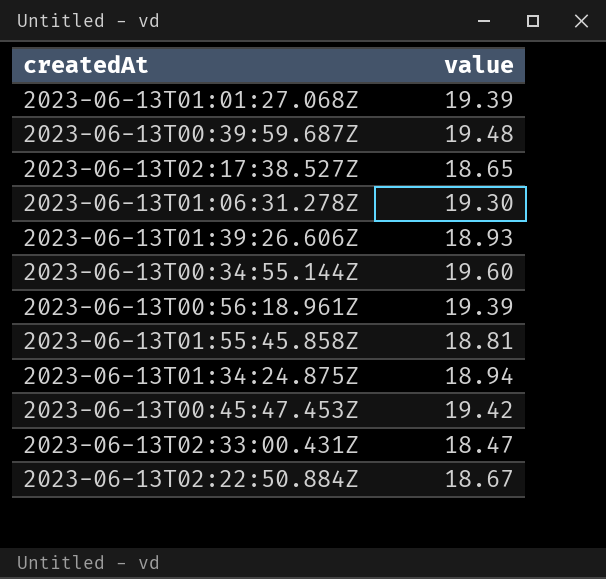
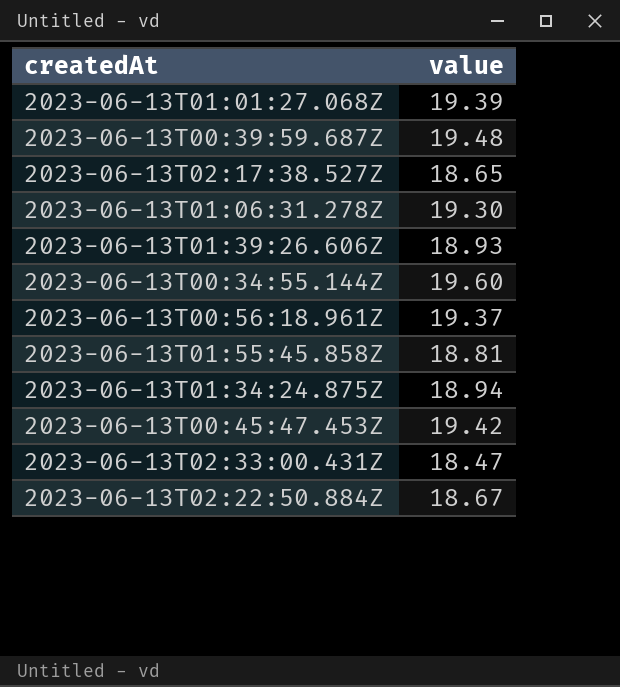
2023-06-13T00:56:18.961Z | value: 19.39 -> 19.37

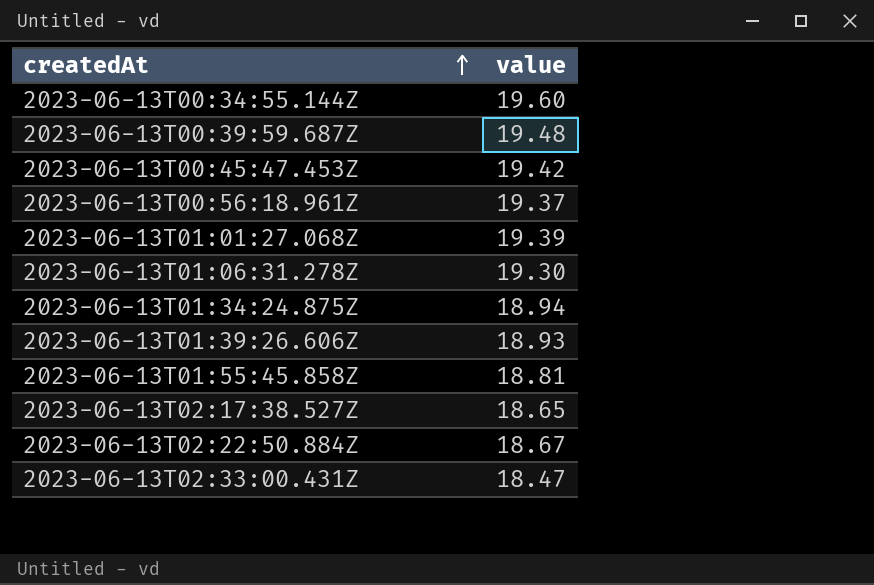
row order: none -> createdAt ascending

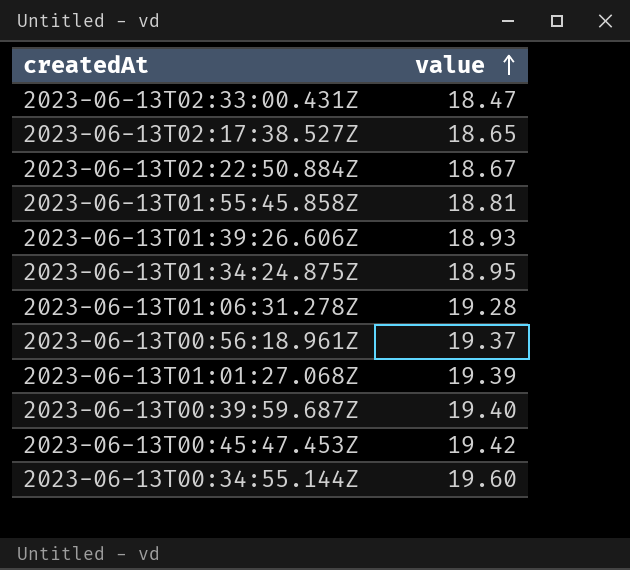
row order: createdAt ascending -> value ascending
2023-06-13T01:34:24.875Z | value: 18.94 -> 18.95
2023-06-13T01:06:31.278Z | value: 19.30 -> 19.28
2023-06-13T00:39:59.687Z | value: 19.48 -> 19.40

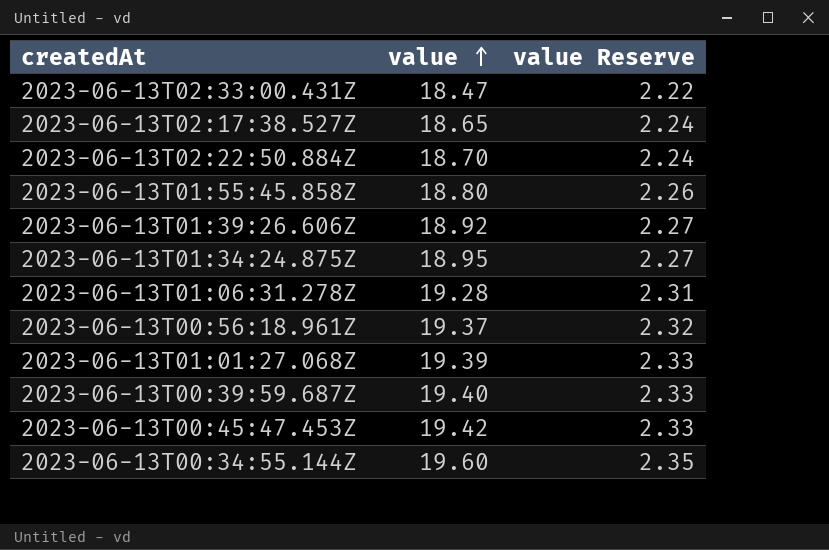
column value Reserve | formula: none -> [value] * 0.12
2023-06-13T02:22:50.884Z | value: 18.67 -> 18.70
2023-06-13T01:55:45.858Z | value: 18.81 -> 18.80
2023-06-13T01:39:26.606Z | value: 18.93 -> 18.92

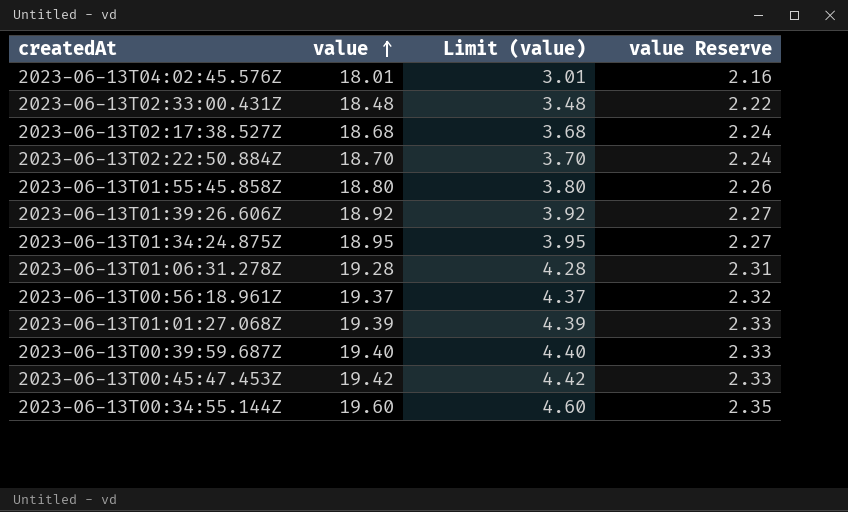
column Limit (value) | formula: none -> [value] - 15
row 2023-06-13T04:02:45.576Z: none -> 18.01 | 3.01 | 2.16
2023-06-13T02:33:00.431Z | value: 18.47 -> 18.48
2023-06-13T02:17:38.527Z | value: 18.65 -> 18.68

